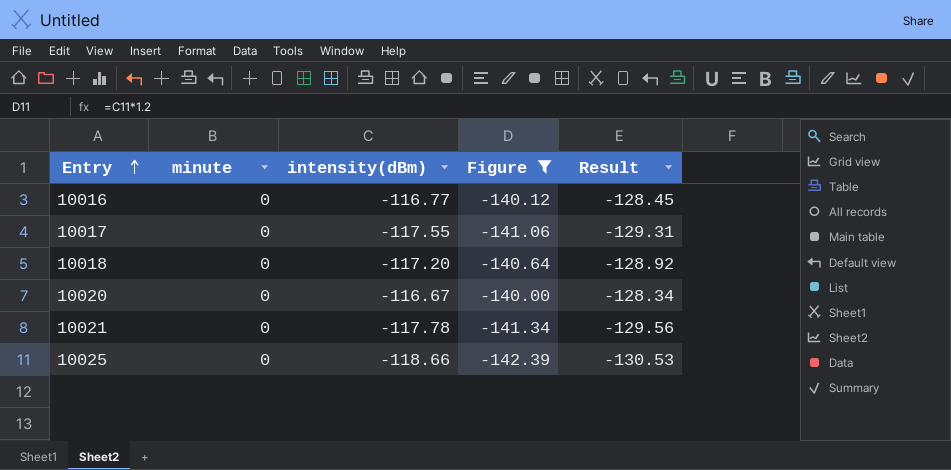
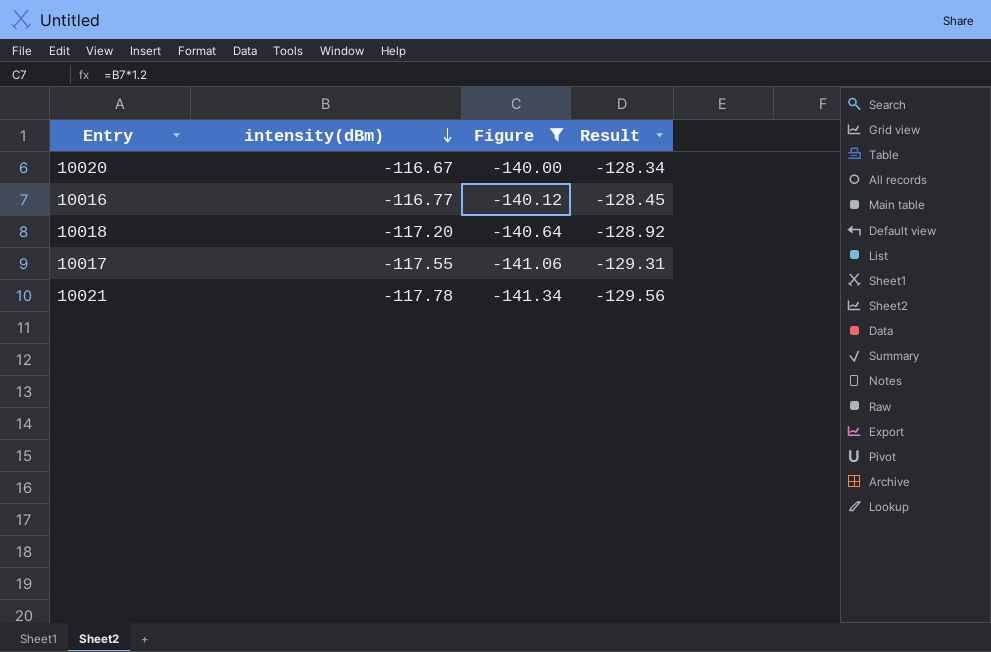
row order: Entry ascending -> intensity(dBm) descending
column minute | position: 2 -> none
row 10025: 0 | -118.66 | -142.39 | -130.53 -> none

